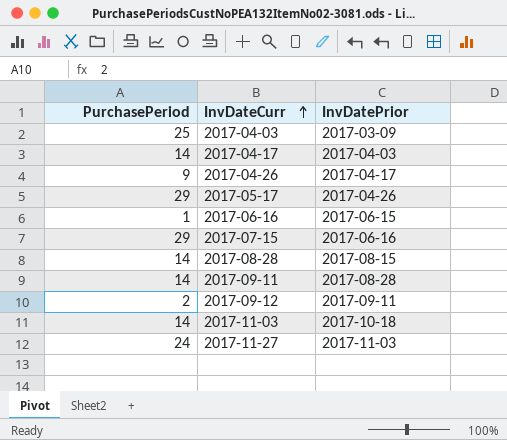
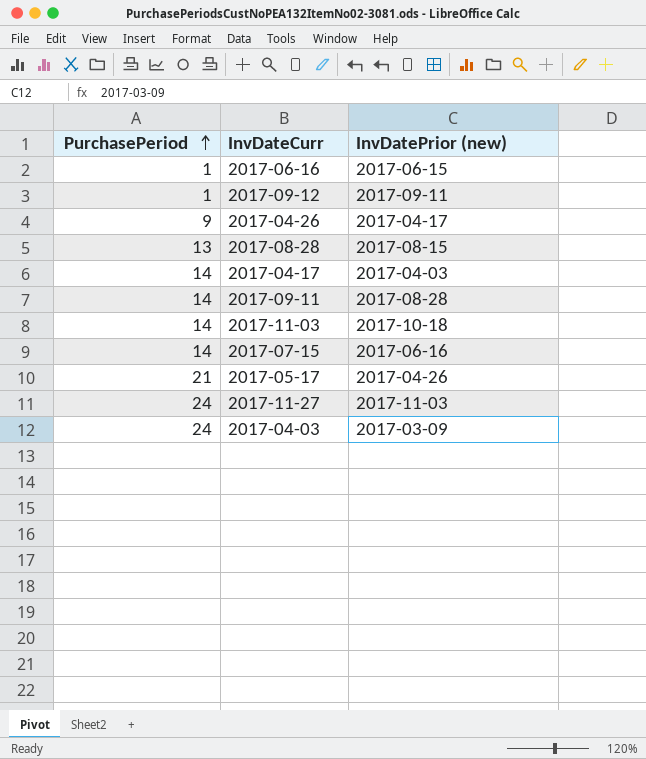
row order: InvDateCurr ascending -> PurchasePeriod ascending
column name: InvDatePrior -> InvDatePrior (new)
2017-09-12 | PurchasePeriod: 2 -> 1
2017-08-28 | PurchasePeriod: 14 -> 13
2017-07-15 | PurchasePeriod: 29 -> 14
2017-05-17 | PurchasePeriod: 29 -> 21
2017-04-03 | PurchasePeriod: 25 -> 24

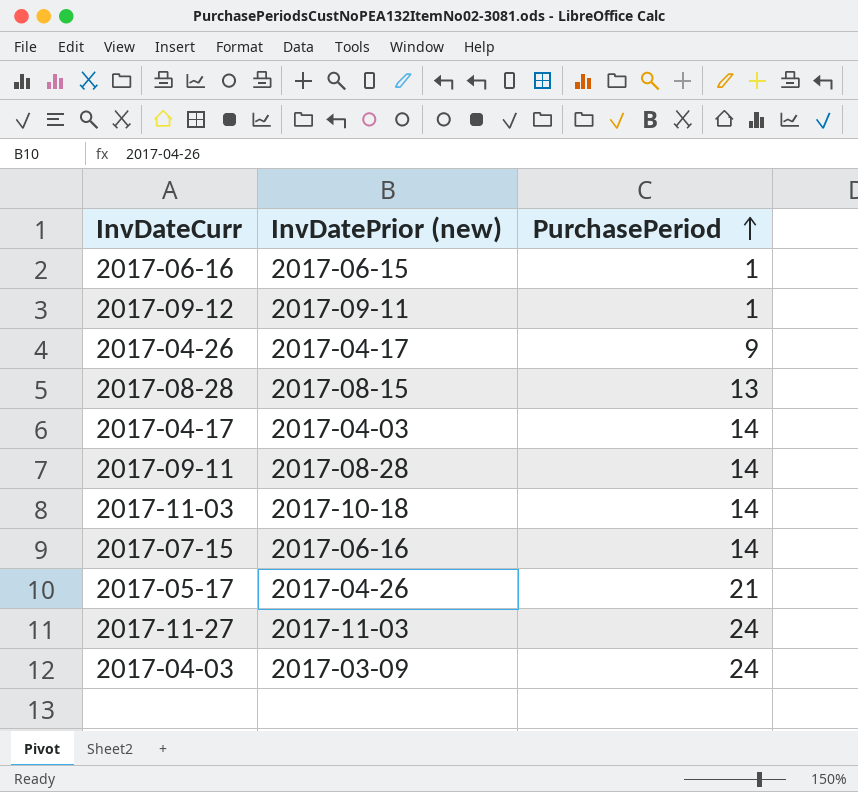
column PurchasePeriod | position: 1 -> 3

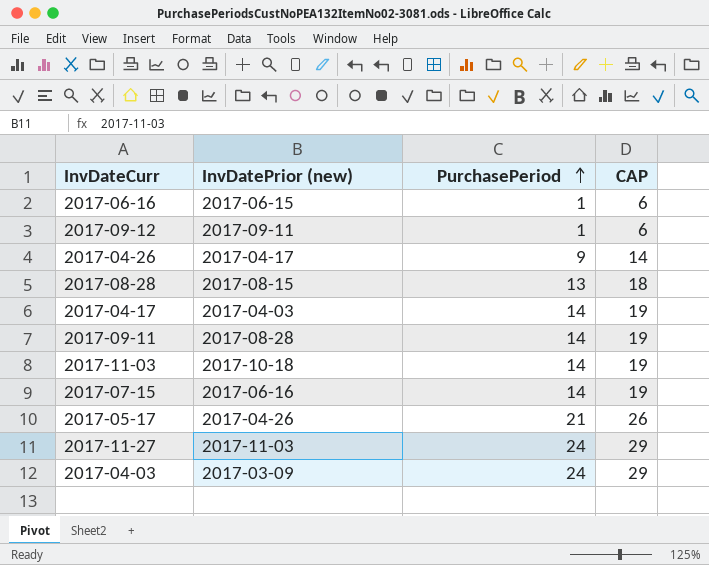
column CAP | formula: none -> [PurchasePeriod] + 5

